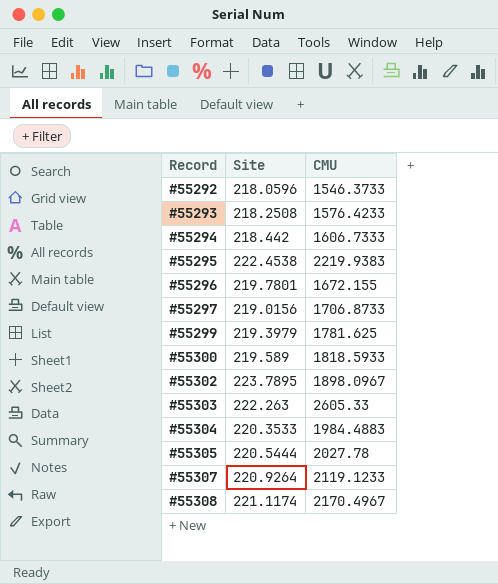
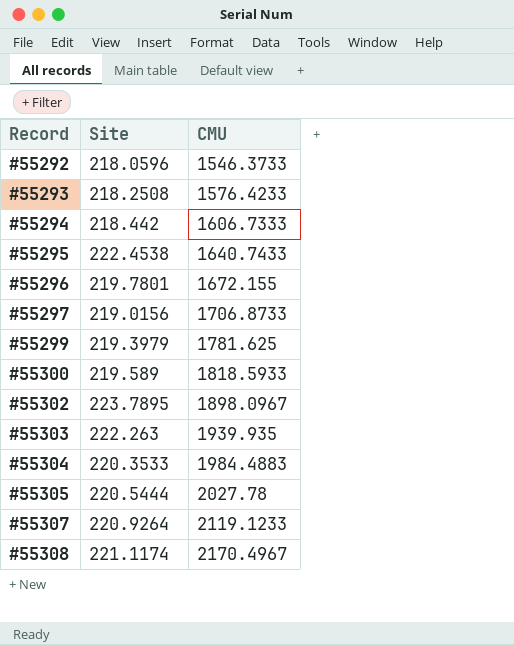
#55295 | CMU: 2219.9383 -> 1640.7433
#55303 | CMU: 2605.33 -> 1939.935

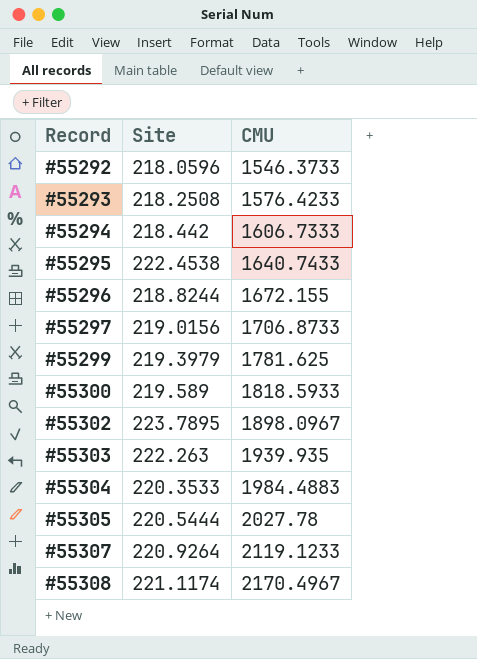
#55296 | Site: 219.7801 -> 218.8244

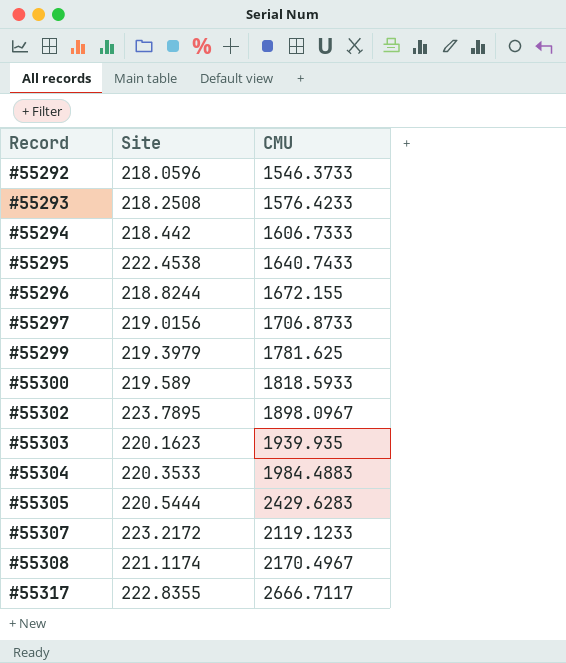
#55303 | Site: 222.263 -> 220.1623
#55305 | CMU: 2027.78 -> 2429.6283
#55307 | Site: 220.9264 -> 223.2172
row #55317: none -> 222.8355 | 2666.7117

